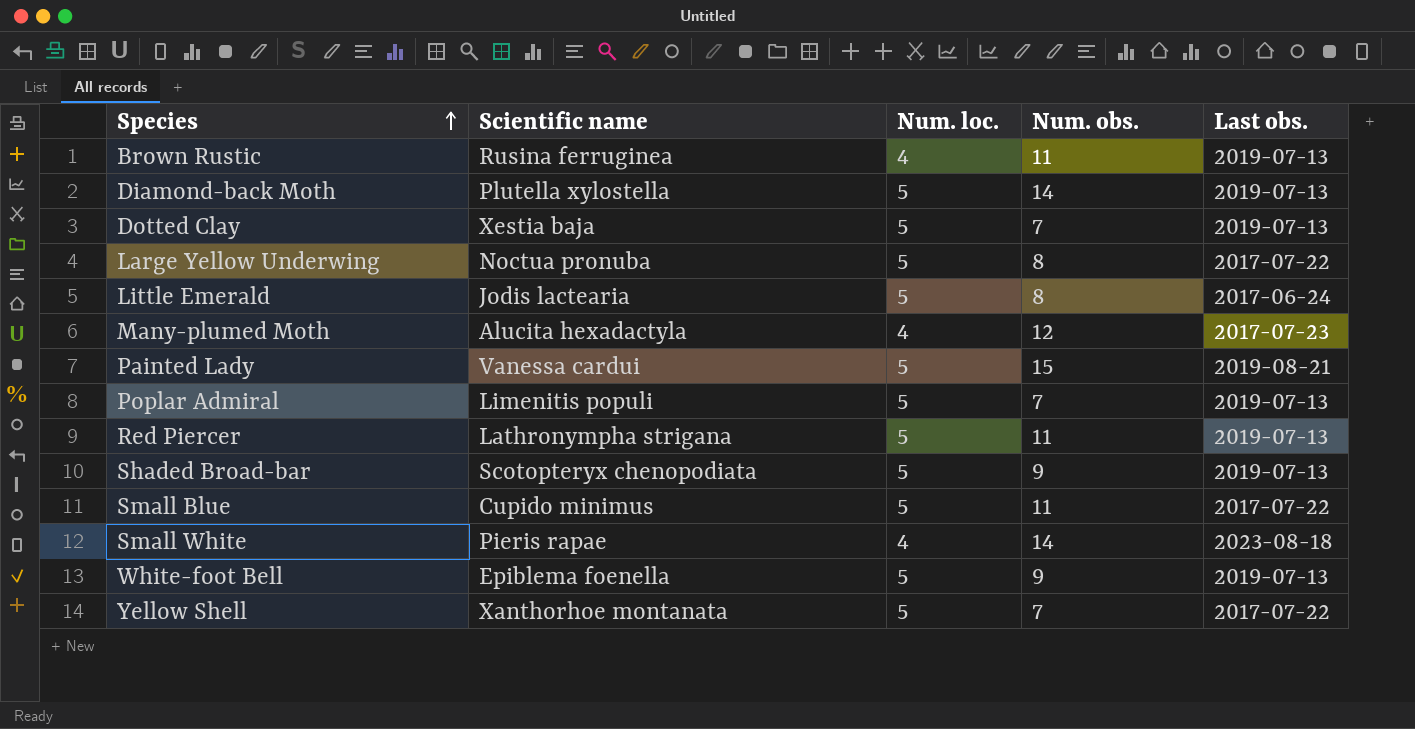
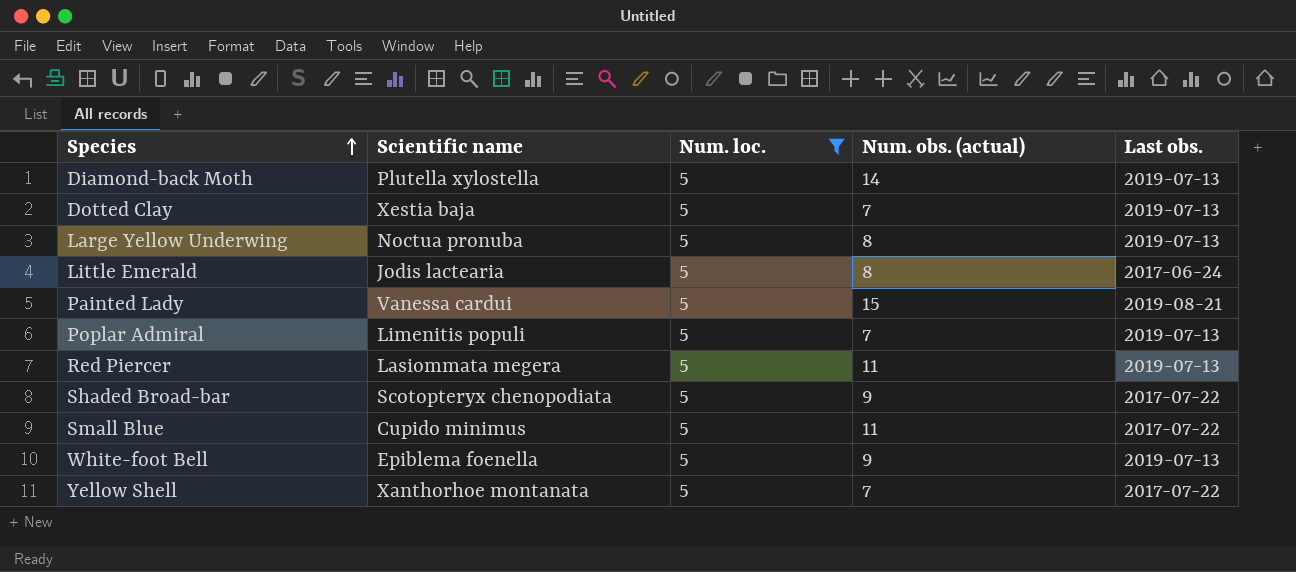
filter: none -> Num. loc. = 5
column name: Num. obs. -> Num. obs. (actual)
Large Yellow Underwing | Last obs.: 2017-07-22 -> 2019-07-13
Red Piercer | Scientific name: Lathronympha strigana -> Lasiommata megera
Shaded Broad-bar | Last obs.: 2019-07-13 -> 2017-07-22

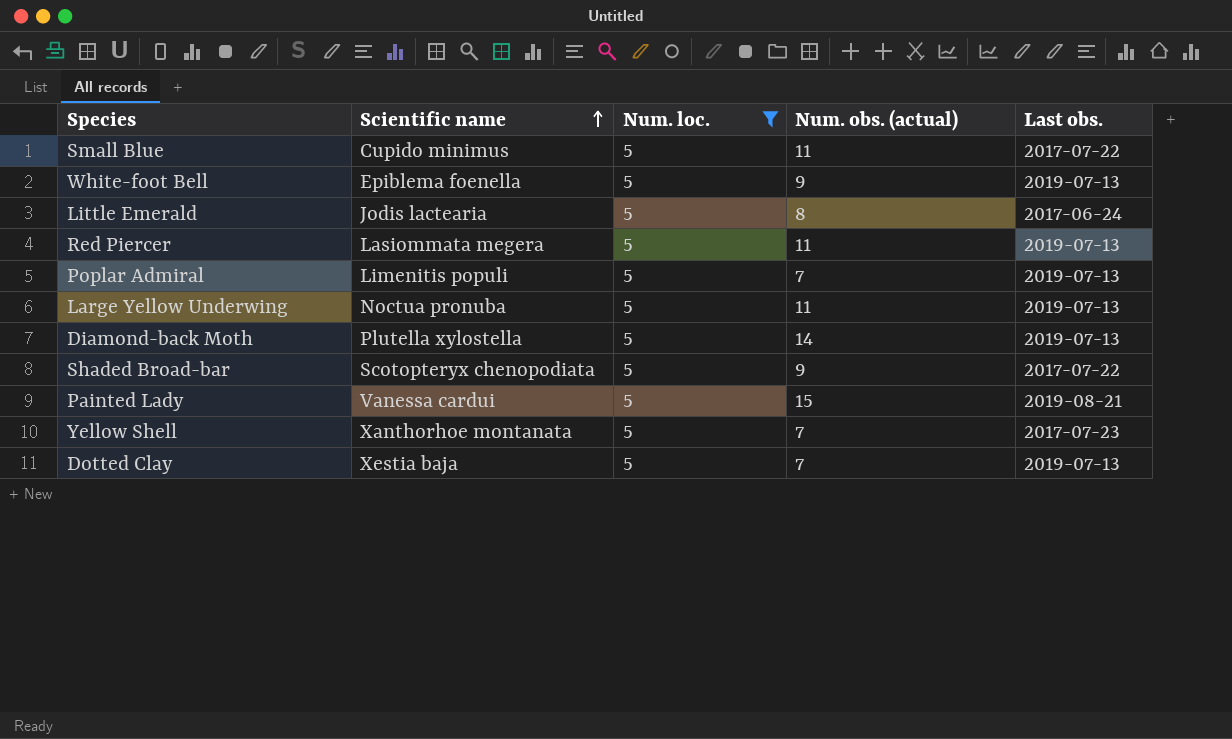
row order: Species ascending -> Scientific name ascending
Large Yellow Underwing | Num. obs. (actual): 8 -> 11
Yellow Shell | Last obs.: 2017-07-22 -> 2017-07-23

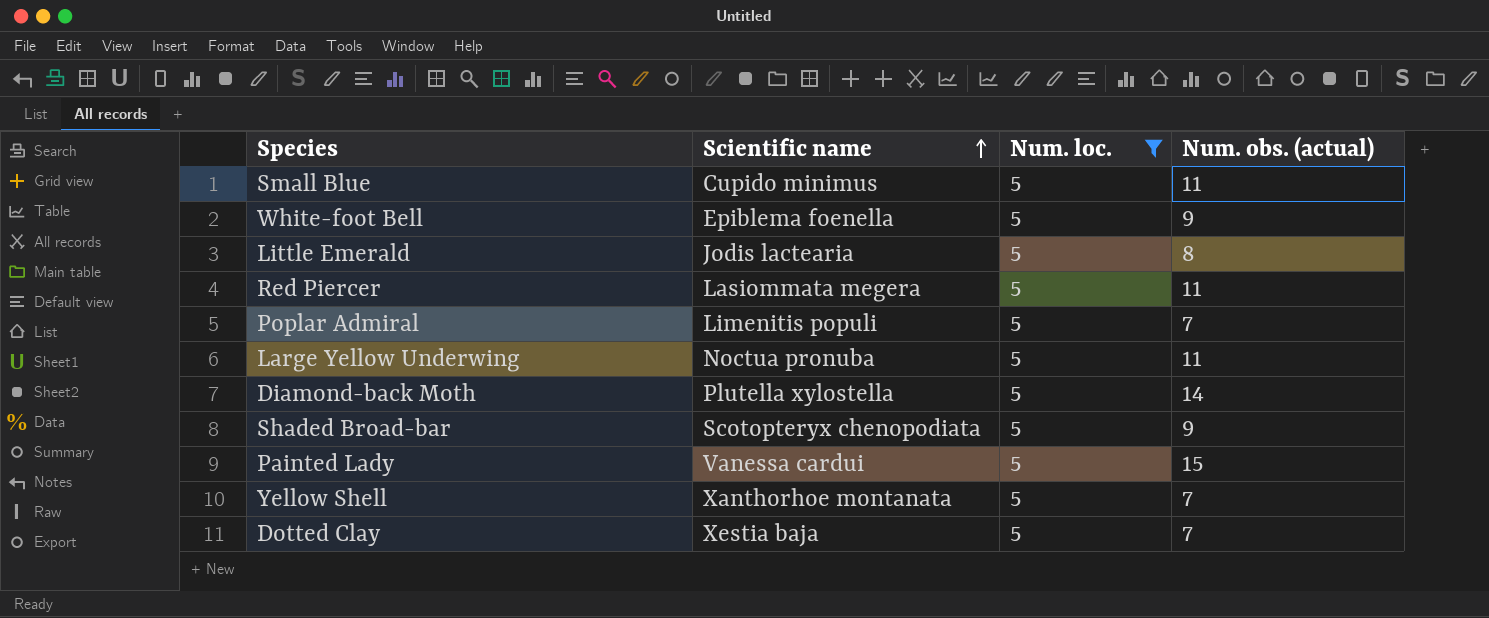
column Last obs. | position: 5 -> none

